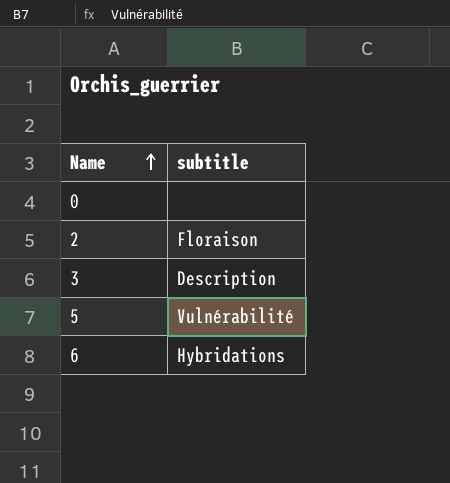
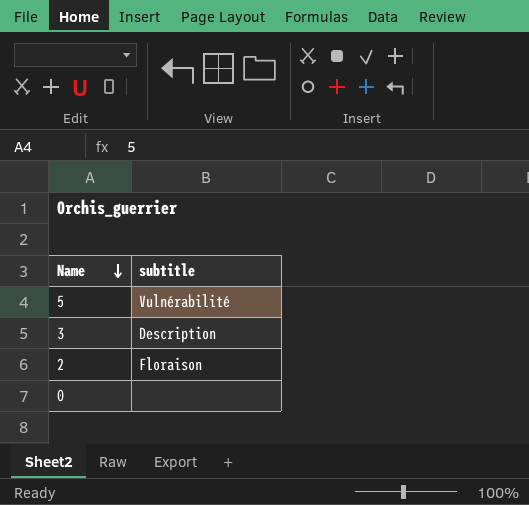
row order: Name ascending -> Name descending
row 6: Hybridations -> none

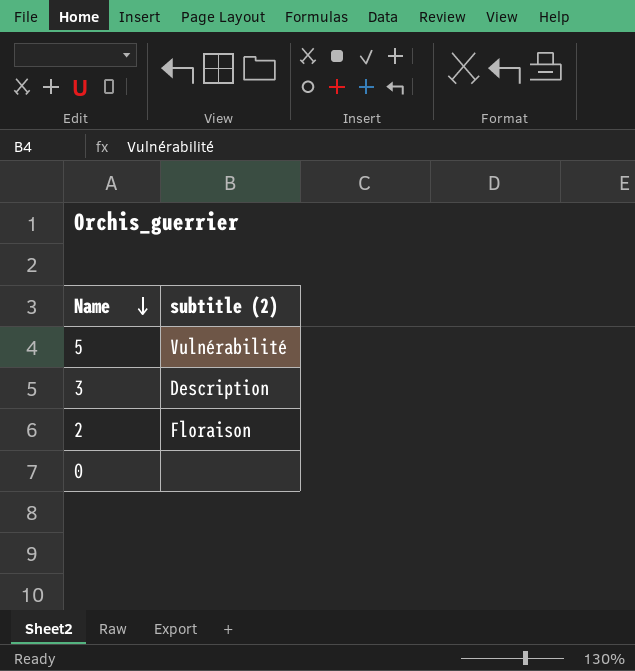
column name: subtitle -> subtitle (2)

